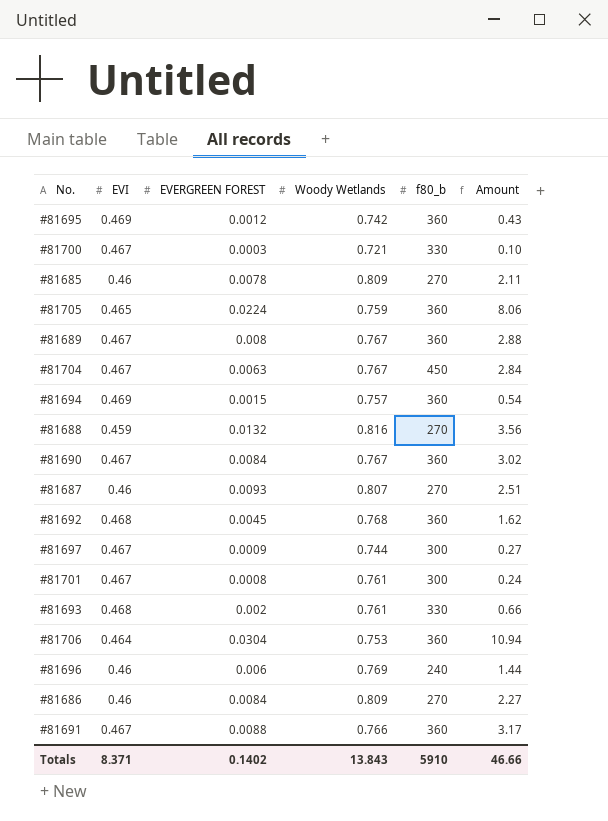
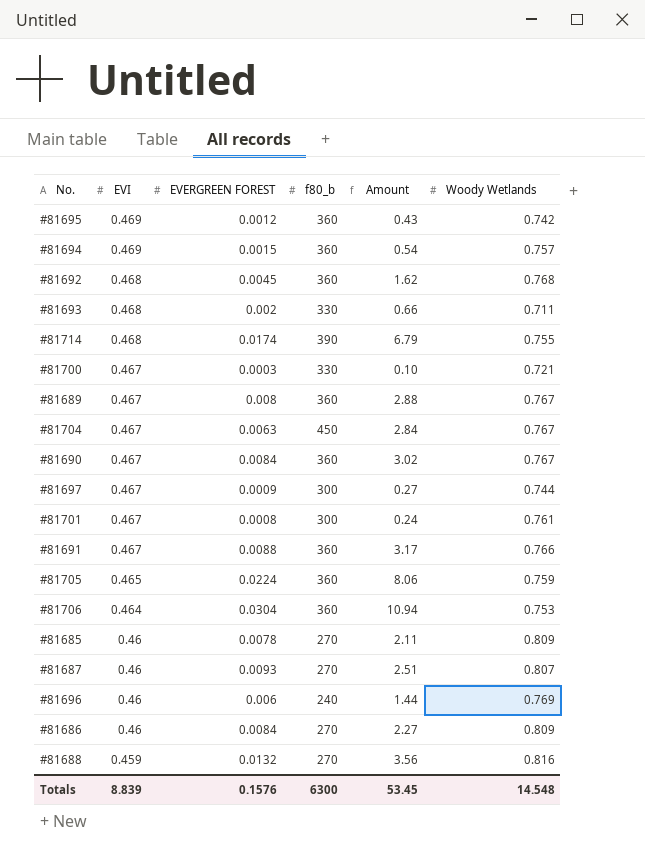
row order: none -> EVI descending
column Woody Wetlands | position: 4 -> 6
#81693 | Woody Wetlands: 0.761 -> 0.711
row #81714: none -> 0.468 | 0.0174 | 390 | 6.79 | 0.755
Totals | EVI: 8.371 -> 8.839
Totals | EVERGREEN FOREST: 0.1402 -> 0.1576
Totals | f80_b: 5910 -> 6300
Totals | Amount: 46.66 -> 53.45
Totals | Woody Wetlands: 13.843 -> 14.548

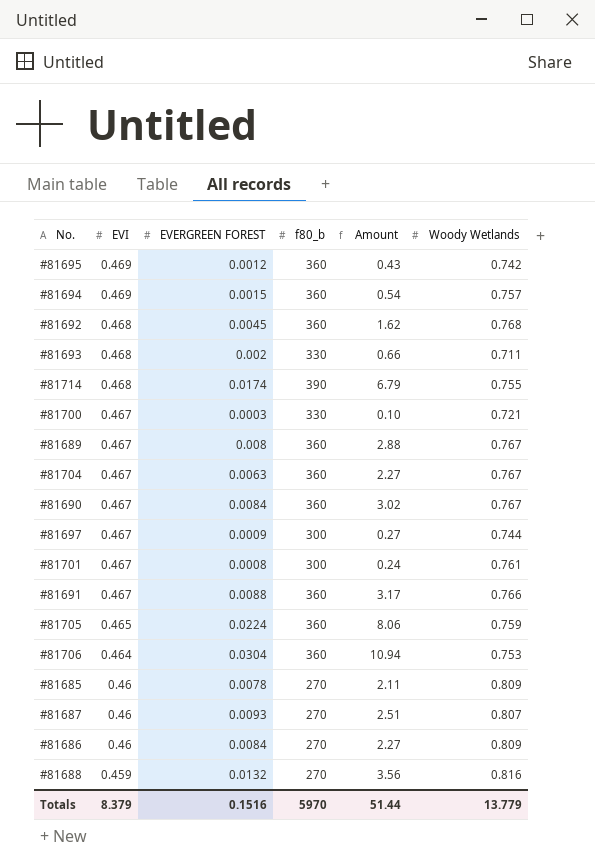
row #81696: 0.46 | 0.006 | 240 | 1.44 | 0.769 -> none
#81704 | f80_b: 450 -> 360
#81704 | Amount: 2.84 -> 2.27
Totals | EVI: 8.839 -> 8.379
Totals | EVERGREEN FOREST: 0.1576 -> 0.1516
Totals | f80_b: 6300 -> 5970
Totals | Amount: 53.45 -> 51.44
Totals | Woody Wetlands: 14.548 -> 13.779

